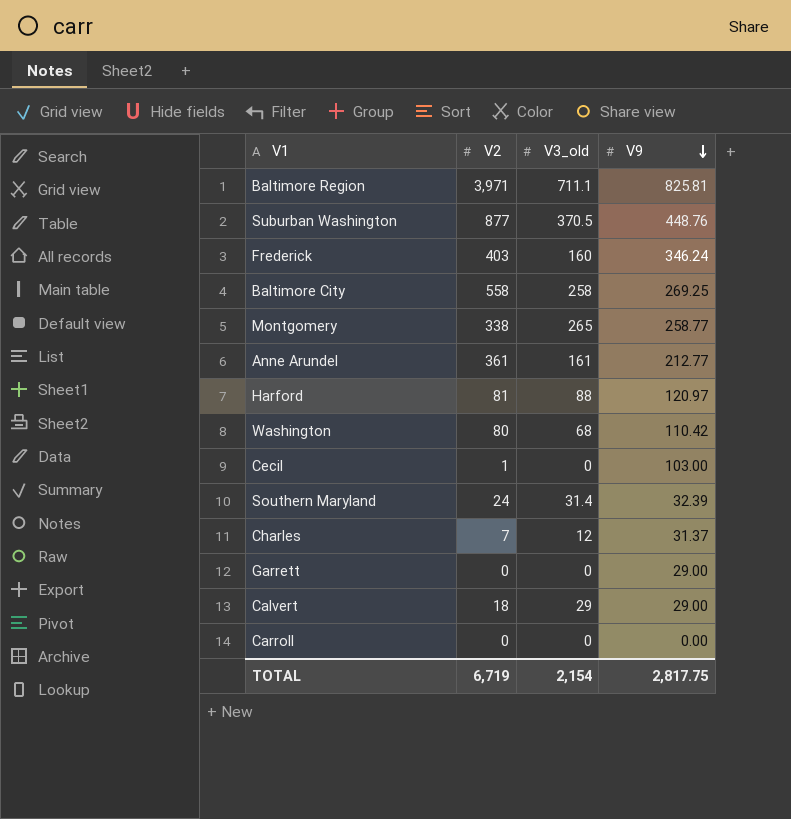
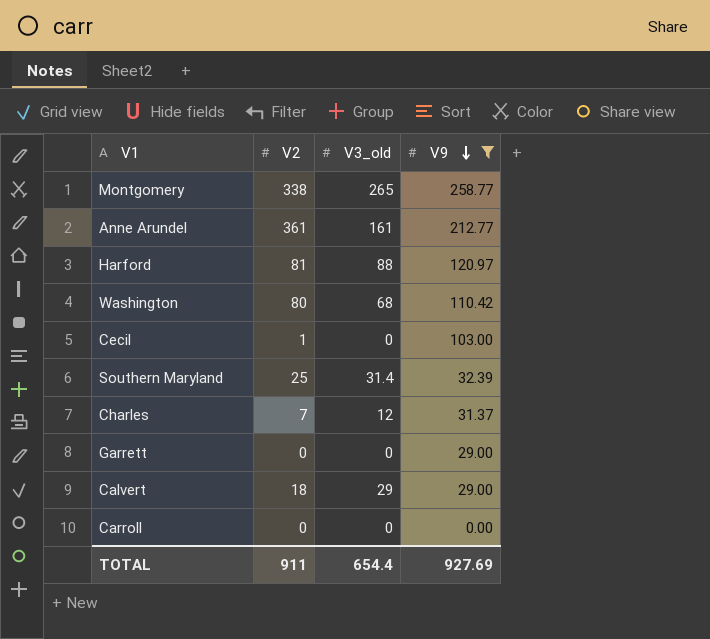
filter: none -> V9 <= 258.77
Southern Maryland | V2: 24 -> 25
TOTAL | V2: 6,719 -> 911
TOTAL | V3_old: 2,154 -> 654.4
TOTAL | V9: 2,817.75 -> 927.69

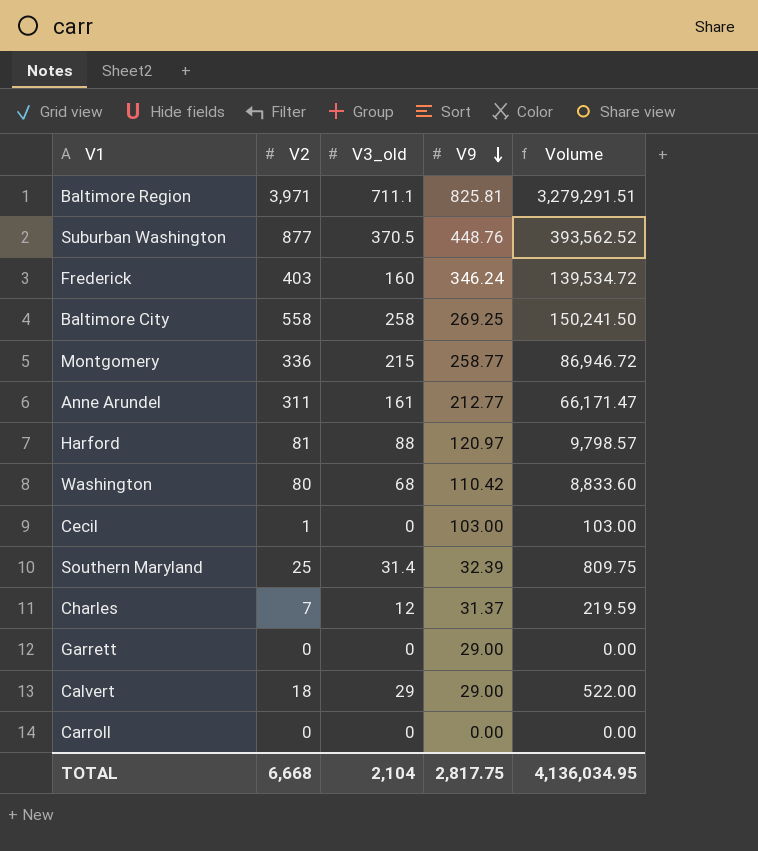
filter: V9 <= 258.77 -> none
column Volume | formula: none -> [V2] * [V9]
Montgomery | V2: 338 -> 336
Montgomery | V3_old: 265 -> 215
Anne Arundel | V2: 361 -> 311
TOTAL | V2: 911 -> 6,668
TOTAL | V3_old: 654.4 -> 2,104
TOTAL | V9: 927.69 -> 2,817.75

